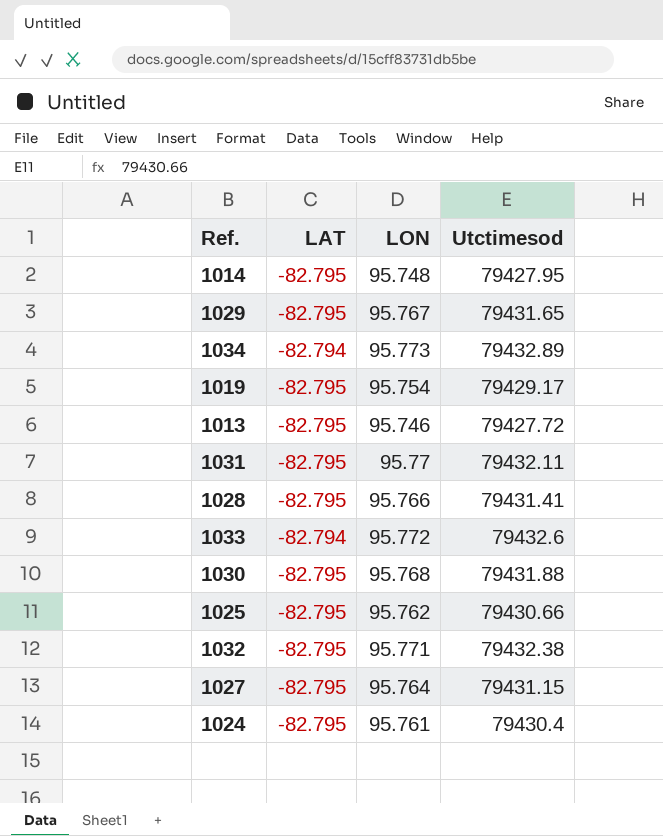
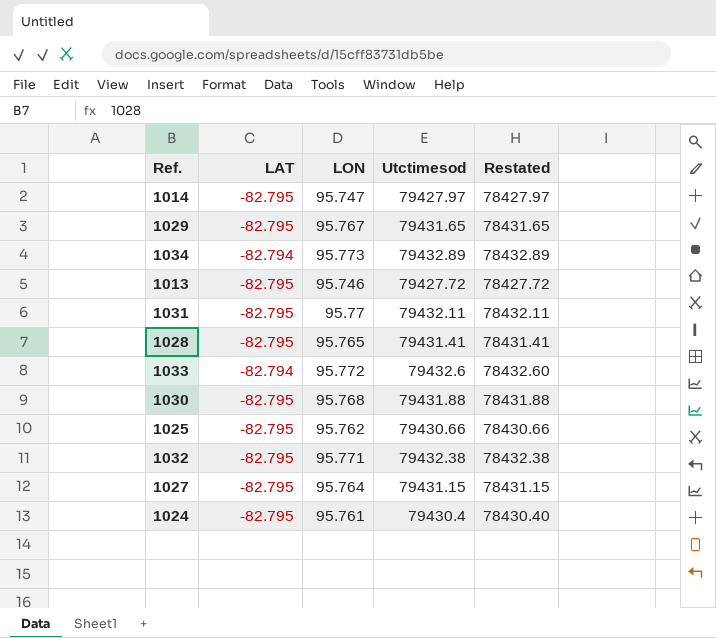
column Restated | formula: none -> [Utctimesod] - 1000
row 1019: -82.795 | 95.754 | 79429.17 -> none
1014 | LON: 95.748 -> 95.747
1014 | Utctimesod: 79427.95 -> 79427.97
1028 | LON: 95.766 -> 95.765

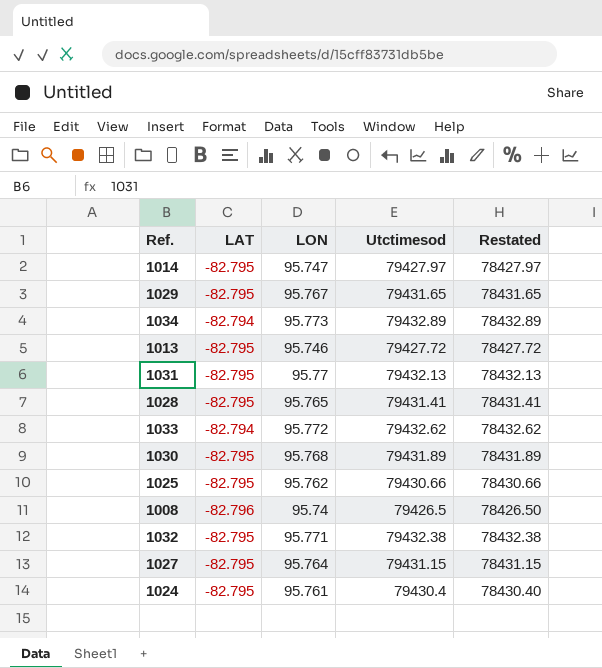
1031 | Utctimesod: 79432.11 -> 79432.13
1031 | Restated: 78432.11 -> 78432.13
1033 | Utctimesod: 79432.6 -> 79432.62
1033 | Restated: 78432.60 -> 78432.62
1030 | Utctimesod: 79431.88 -> 79431.89
1030 | Restated: 78431.88 -> 78431.89
row 1008: none -> -82.796 | 95.74 | 79426.5 | 78426.50

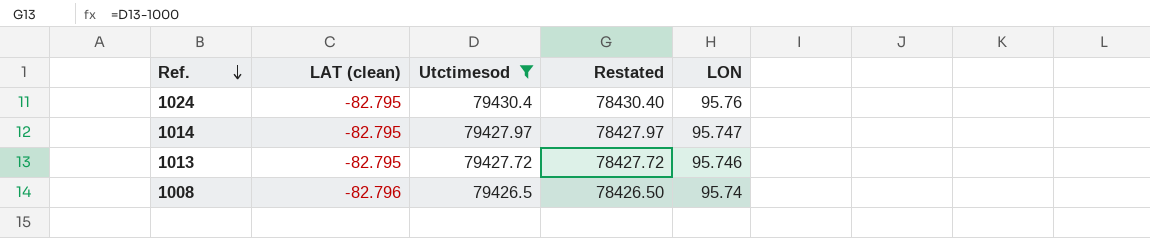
filter: none -> Utctimesod <= 79430.4
row order: none -> Ref. descending
column name: LAT -> LAT (clean)
column LON | position: 3 -> 5
1024 | LON: 95.761 -> 95.76

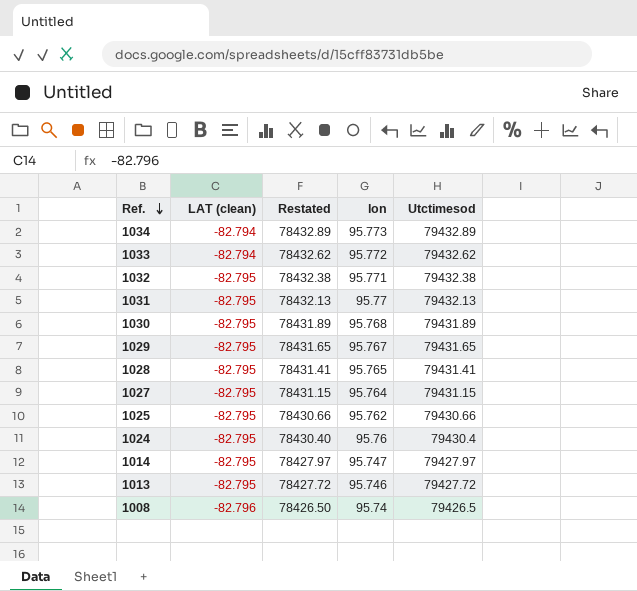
filter: Utctimesod <= 79430.4 -> none
column name: LON -> lon
column Utctimesod | position: 3 -> 5

